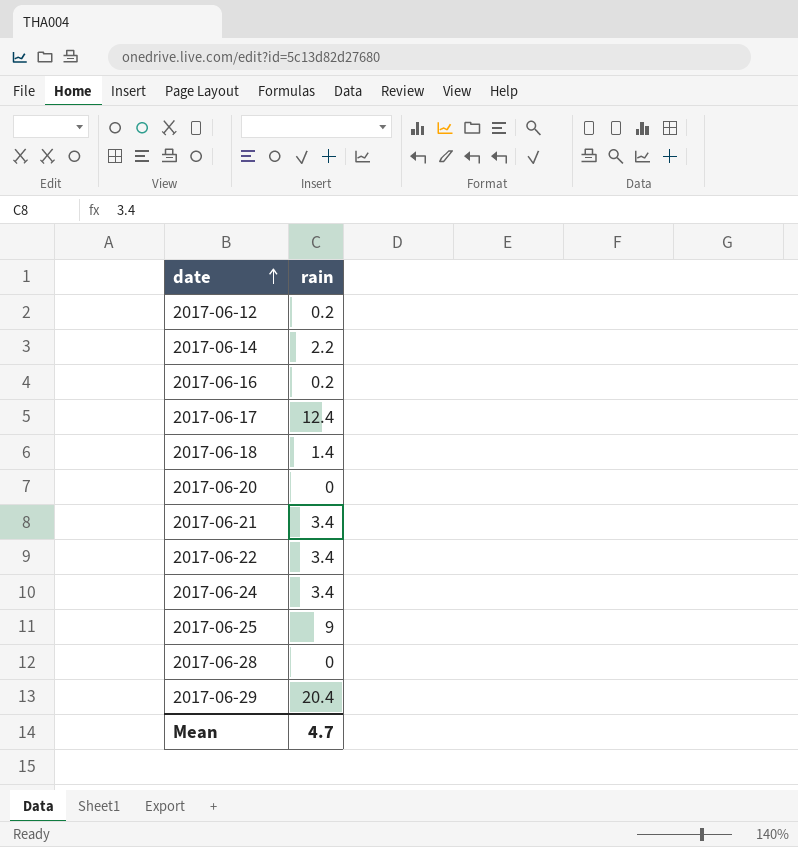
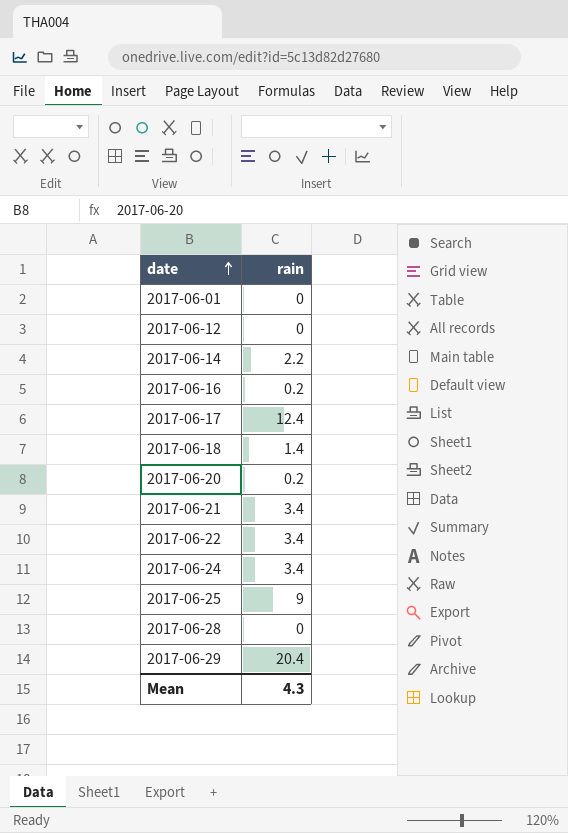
row 2017-06-01: none -> 0
2017-06-12 | rain: 0.2 -> 0
2017-06-20 | rain: 0 -> 0.2
Mean | rain: 4.7 -> 4.3

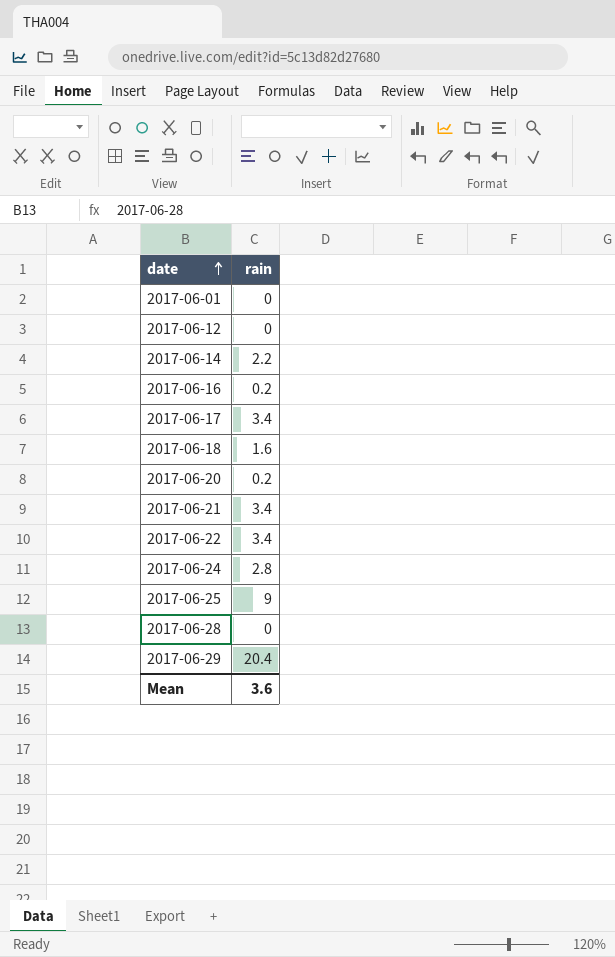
2017-06-17 | rain: 12.4 -> 3.4
2017-06-18 | rain: 1.4 -> 1.6
2017-06-24 | rain: 3.4 -> 2.8
Mean | rain: 4.3 -> 3.6

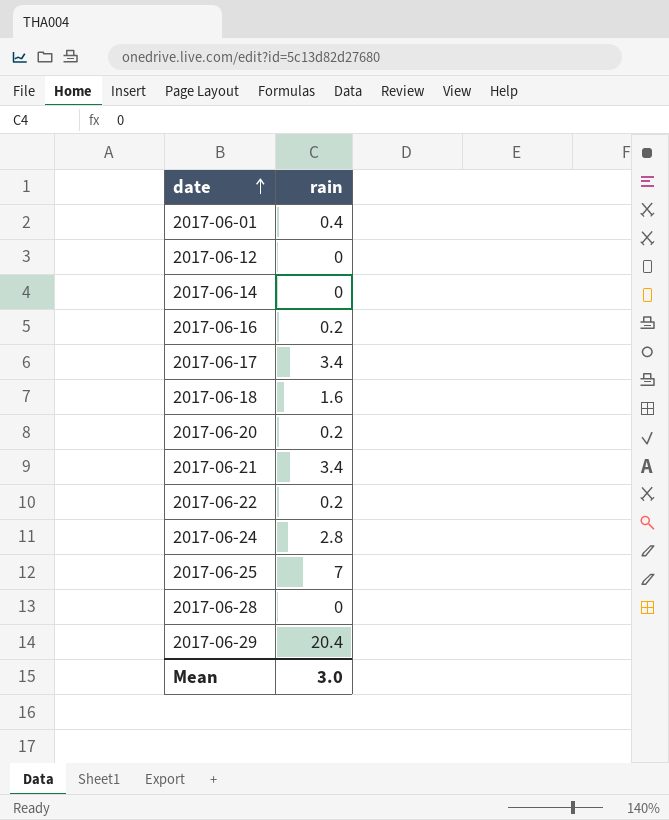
2017-06-01 | rain: 0 -> 0.4
2017-06-14 | rain: 2.2 -> 0
2017-06-22 | rain: 3.4 -> 0.2
2017-06-25 | rain: 9 -> 7
Mean | rain: 3.6 -> 3.0

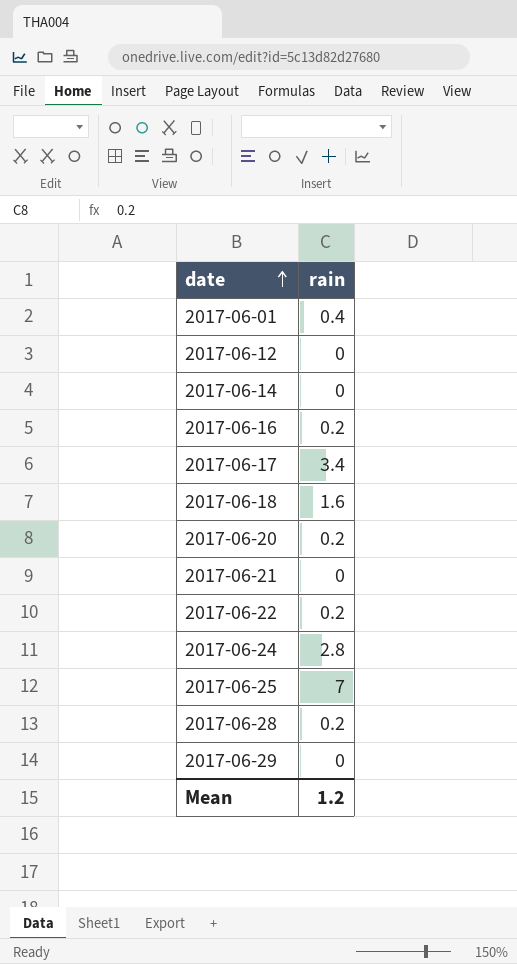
2017-06-21 | rain: 3.4 -> 0
2017-06-28 | rain: 0 -> 0.2
2017-06-29 | rain: 20.4 -> 0
Mean | rain: 3.0 -> 1.2

